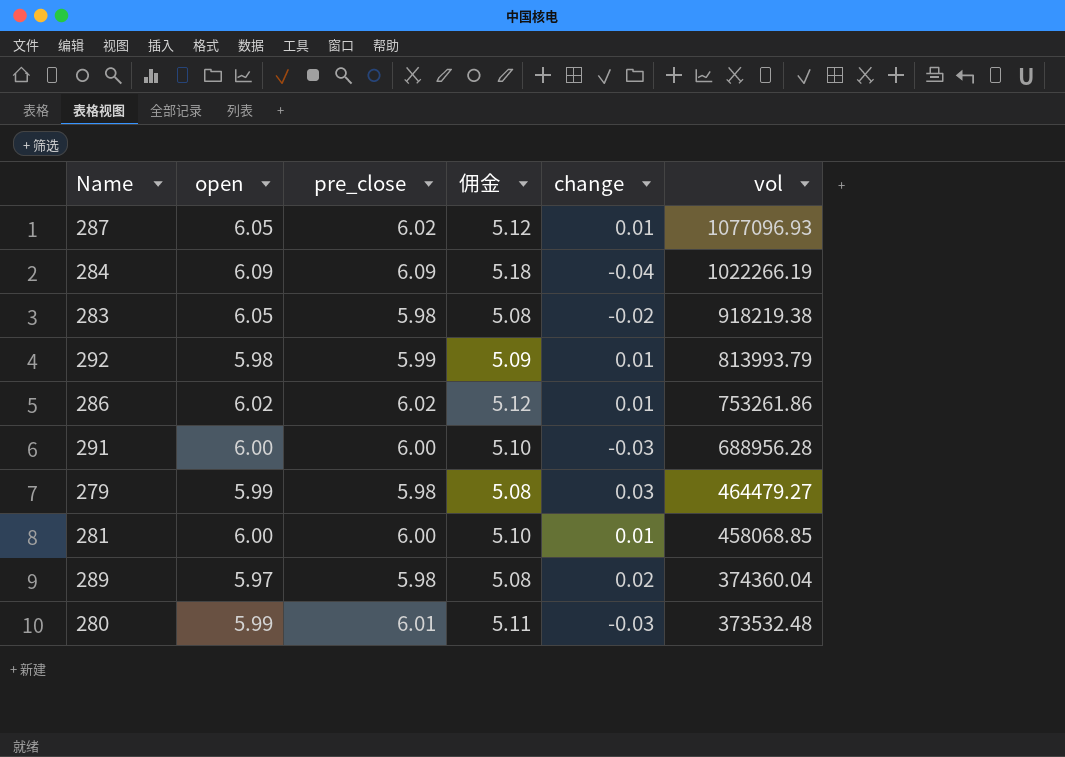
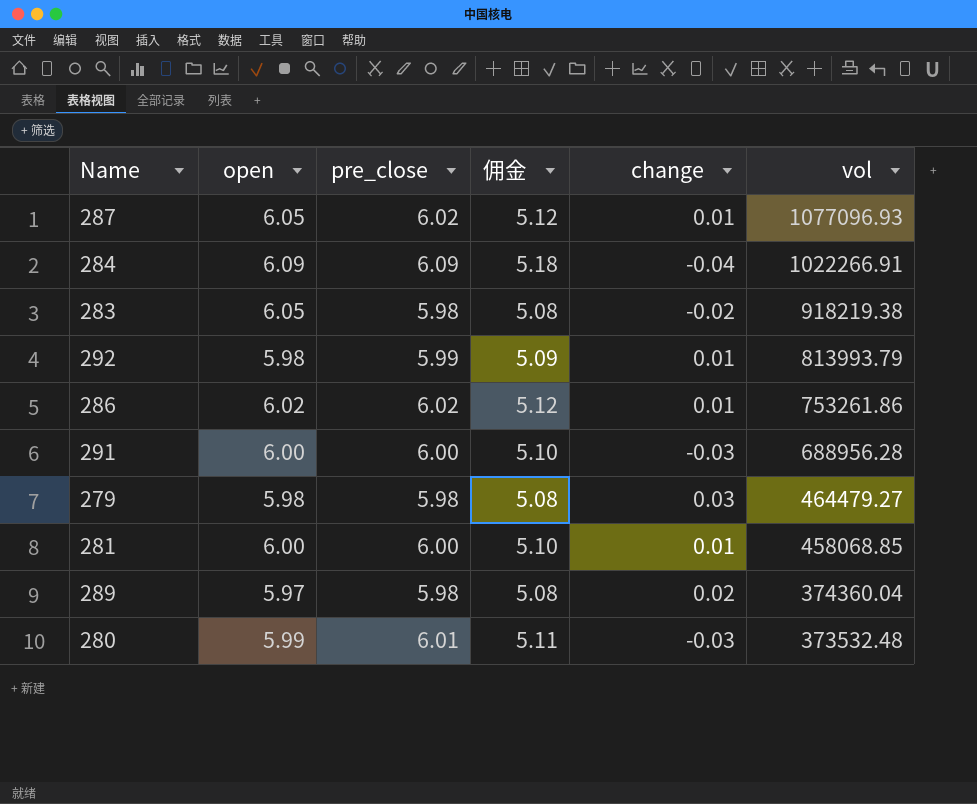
284 | vol: 1022266.19 -> 1022266.91
279 | open: 5.99 -> 5.98

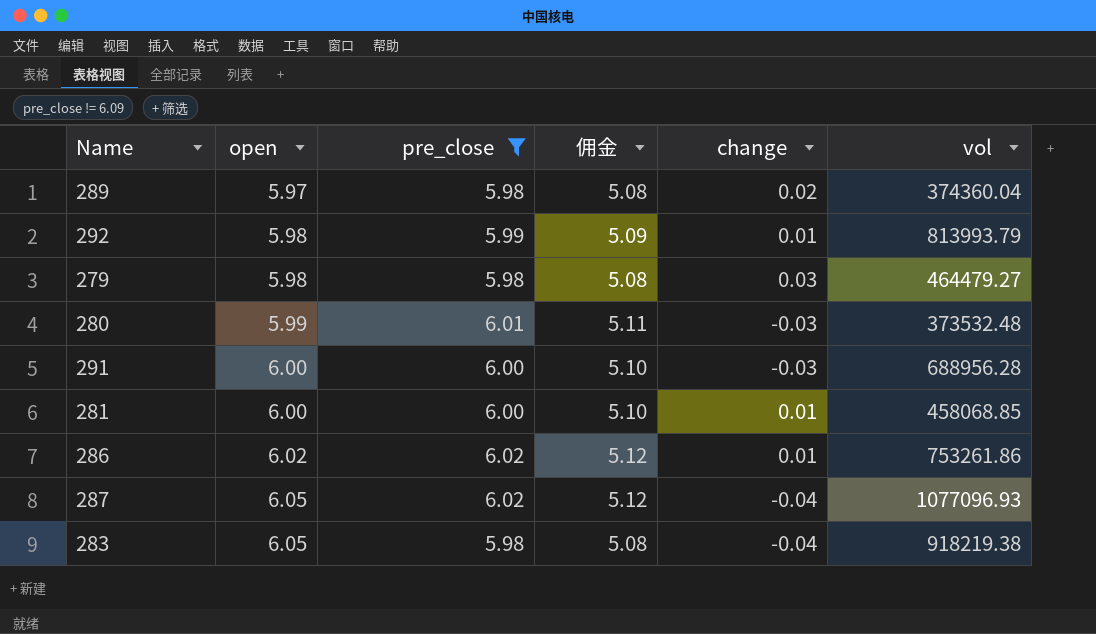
filter: none -> pre_close != 6.09
row order: vol descending -> open ascending
287 | change: 0.01 -> -0.04
283 | change: -0.02 -> -0.04

